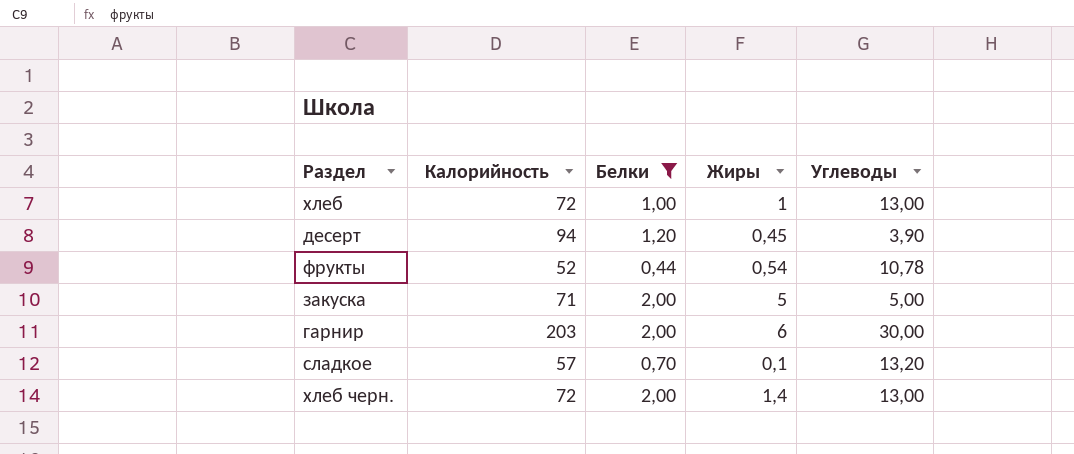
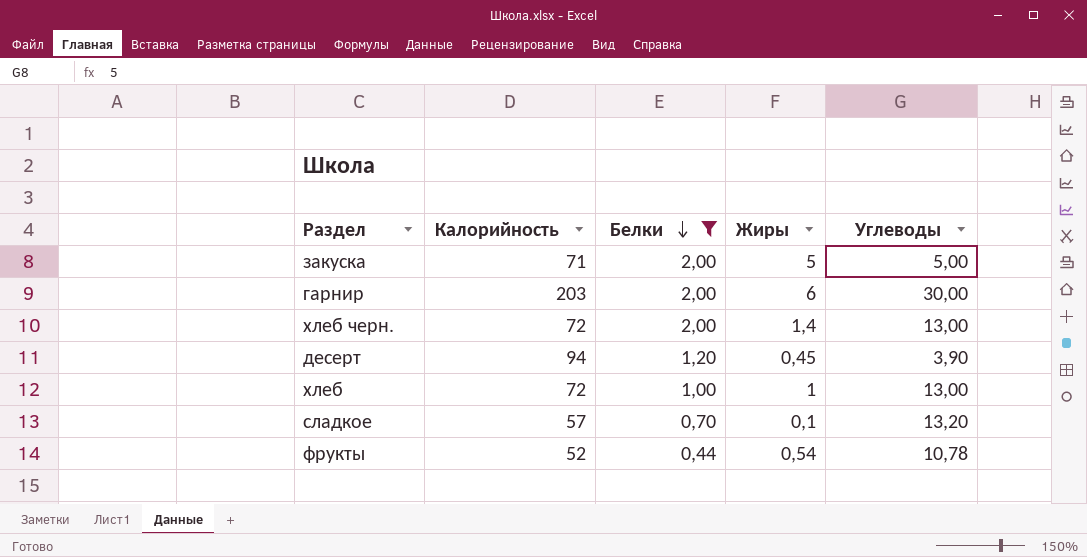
row order: none -> Белки descending

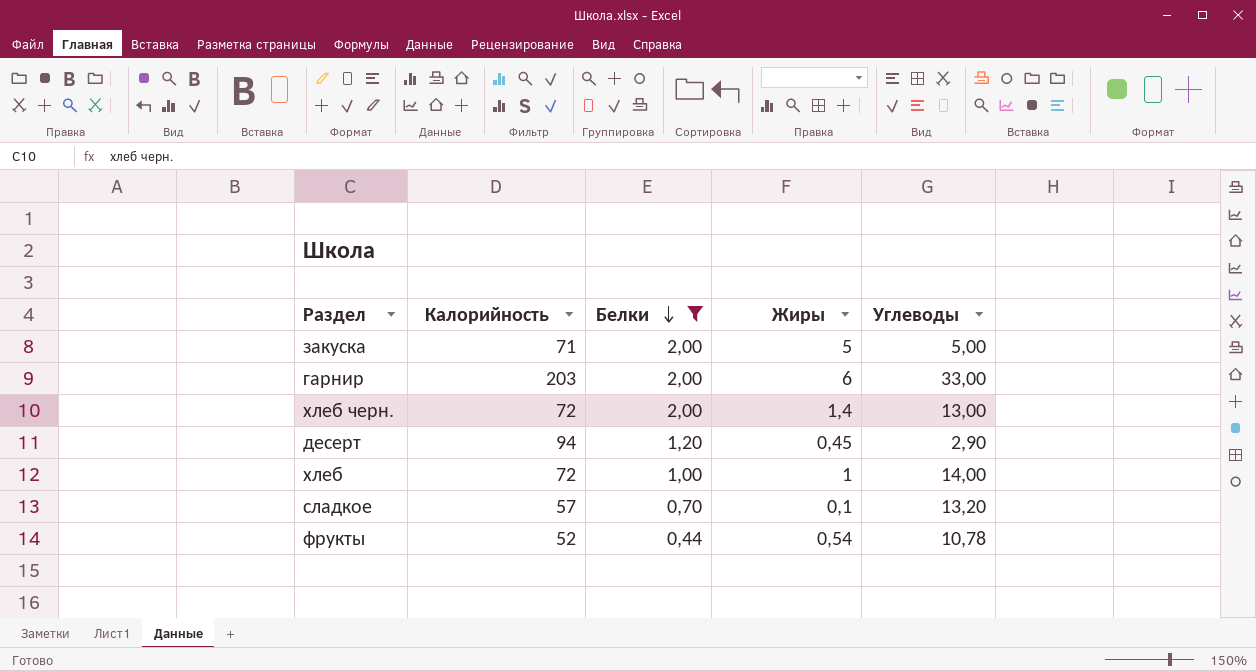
гарнир | Углеводы: 30,00 -> 33,00
десерт | Углеводы: 3,90 -> 2,90
хлеб | Углеводы: 13,00 -> 14,00

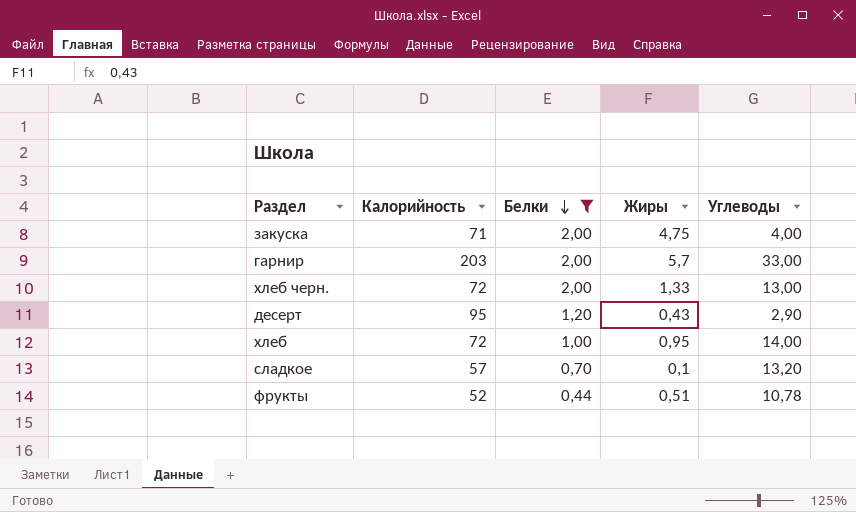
закуска | Жиры: 5 -> 4,75
закуска | Углеводы: 5,00 -> 4,00
гарнир | Жиры: 6 -> 5,7
хлеб черн. | Жиры: 1,4 -> 1,33
десерт | Калорийность: 94 -> 95
десерт | Жиры: 0,45 -> 0,43
хлеб | Жиры: 1 -> 0,95
фрукты | Жиры: 0,54 -> 0,51

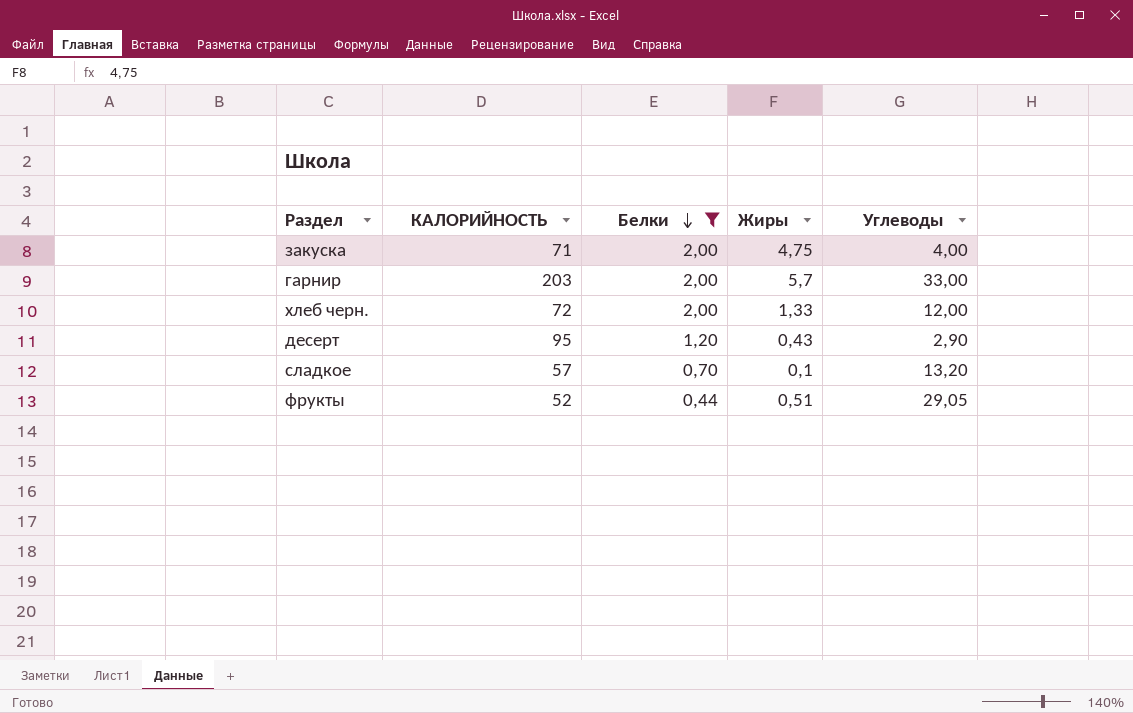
column name: Калорийность -> КАЛОРИЙНОСТЬ
row хлеб: 72 | 1,00 | 0,95 | 14,00 -> none
хлеб черн. | Углеводы: 13,00 -> 12,00
фрукты | Углеводы: 10,78 -> 29,05

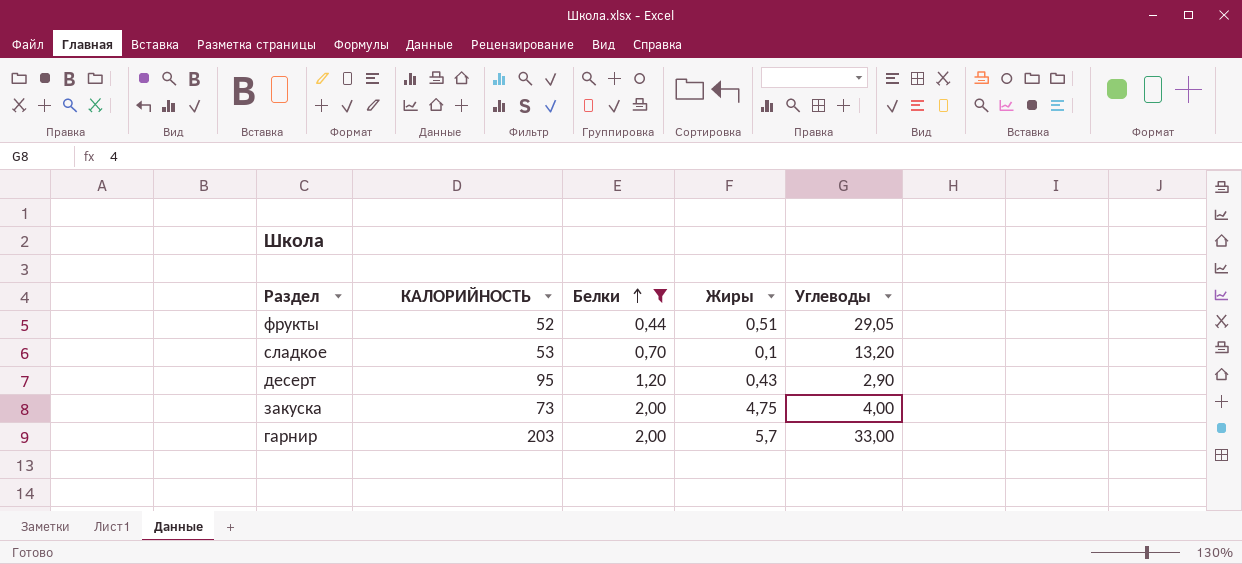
row order: Белки descending -> Белки ascending
row хлеб черн.: 72 | 2,00 | 1,33 | 12,00 -> none
сладкое | КАЛОРИЙНОСТЬ: 57 -> 53
закуска | КАЛОРИЙНОСТЬ: 71 -> 73

